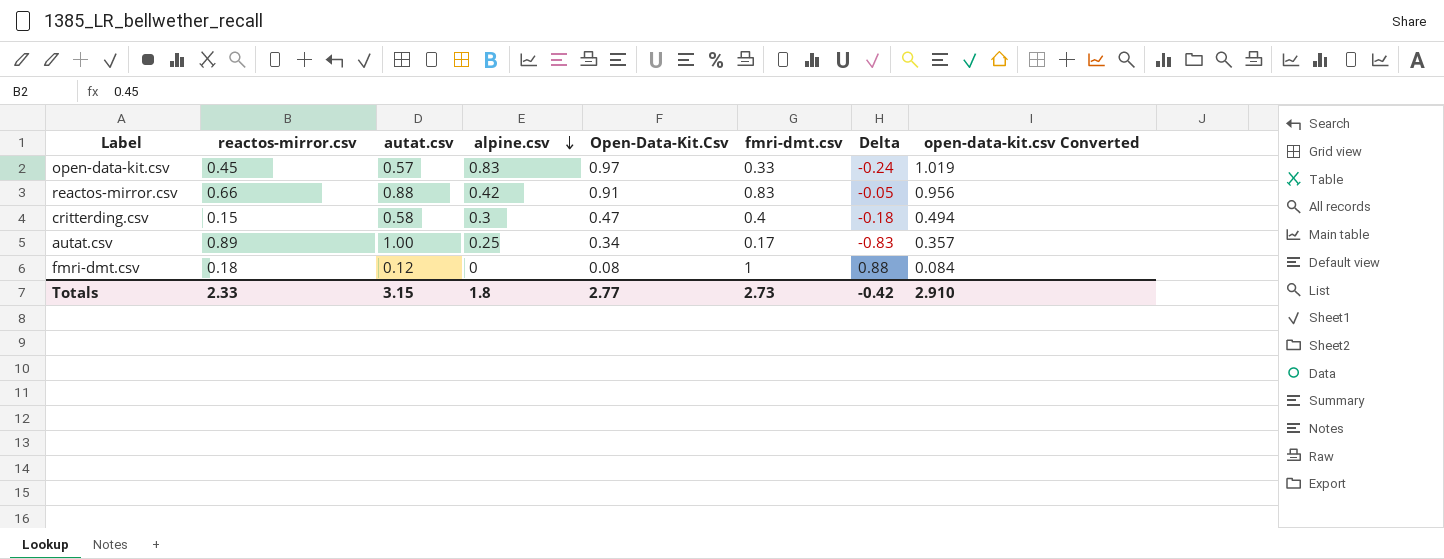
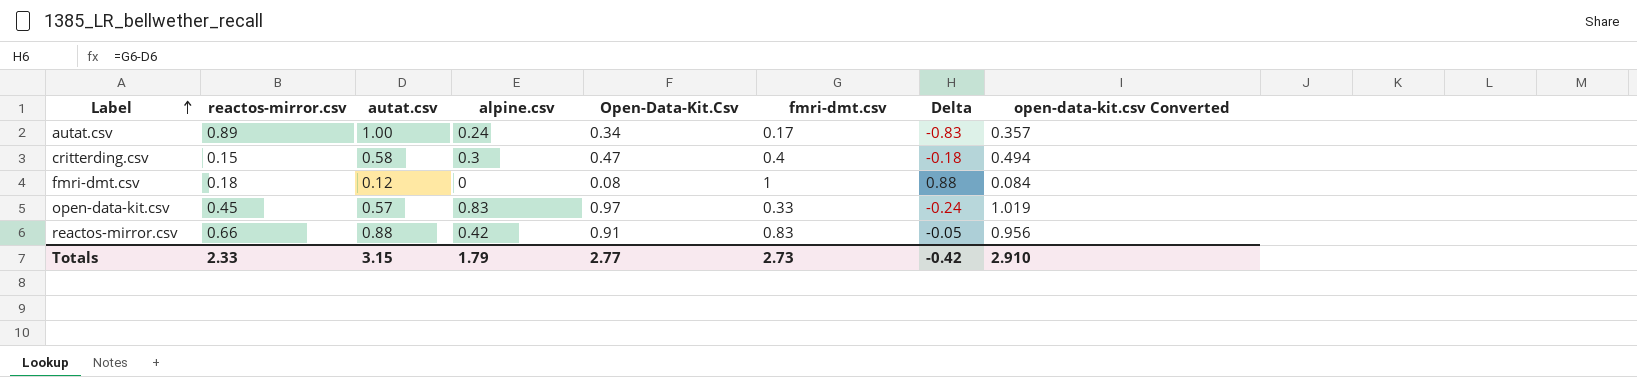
row order: alpine.csv descending -> Label ascending
autat.csv | alpine.csv: 0.25 -> 0.24
Totals | alpine.csv: 1.8 -> 1.79

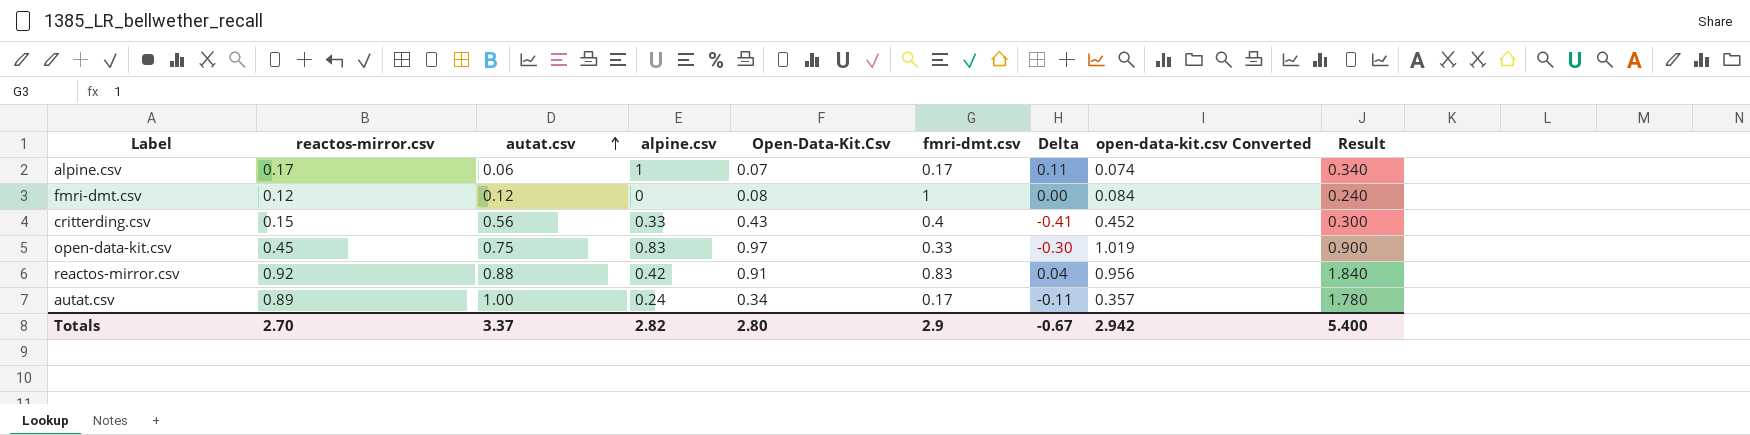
row order: Label ascending -> autat.csv ascending
column Delta | formula: [fmri-dmt.csv] - [autat.csv] -> [reactos-mirror.csv] - [autat.csv]
column Result | formula: none -> [reactos-mirror.csv] * 2
row alpine.csv: none -> 0.17 | 0.06 | 1 | 0.07 | 0.17 | 0.11 | 0.074 | 0.340
fmri-dmt.csv | reactos-mirror.csv: 0.18 -> 0.12
critterding.csv | autat.csv: 0.58 -> 0.56
critterding.csv | alpine.csv: 0.3 -> 0.33
critterding.csv | Open-Data-Kit.Csv: 0.47 -> 0.43
critterding.csv | open-data-kit.csv Converted: 0.494 -> 0.452
open-data-kit.csv | autat.csv: 0.57 -> 0.75
reactos-mirror.csv | reactos-mirror.csv: 0.66 -> 0.92
Totals | reactos-mirror.csv: 2.33 -> 2.70
Totals | autat.csv: 3.15 -> 3.37
Totals | alpine.csv: 1.79 -> 2.82
Totals | Open-Data-Kit.Csv: 2.77 -> 2.80
Totals | fmri-dmt.csv: 2.73 -> 2.9
Totals | Delta: -0.42 -> -0.67
Totals | open-data-kit.csv Converted: 2.910 -> 2.942

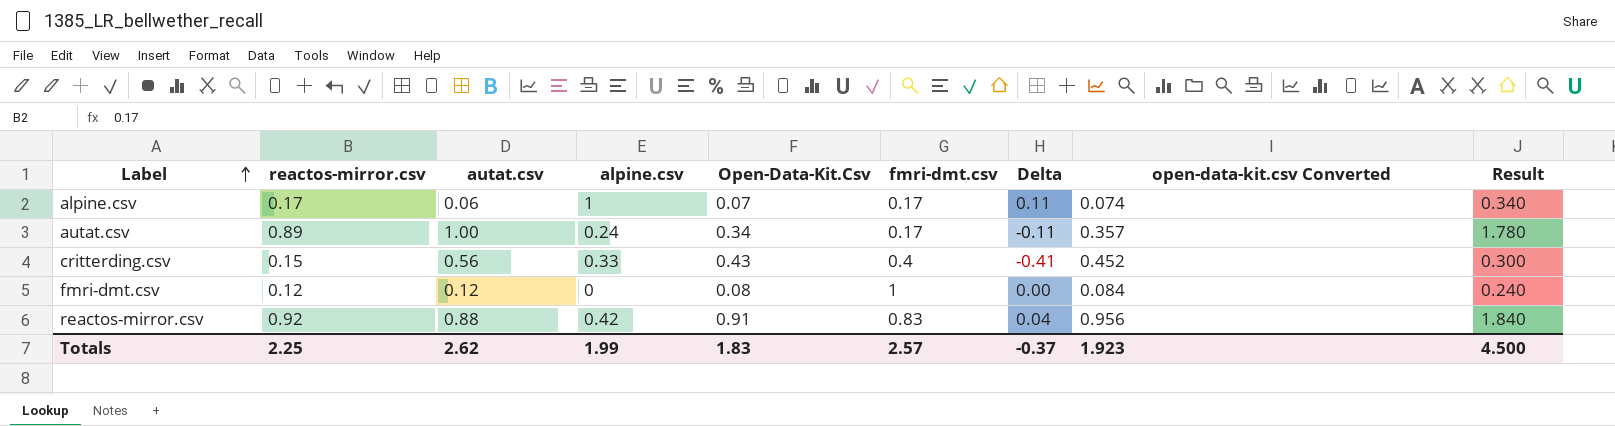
row order: autat.csv ascending -> Label ascending
row open-data-kit.csv: 0.45 | 0.75 | 0.83 | 0.97 | 0.33 | -0.30 | 1.019 | 0.900 -> none
Totals | reactos-mirror.csv: 2.70 -> 2.25
Totals | autat.csv: 3.37 -> 2.62
Totals | alpine.csv: 2.82 -> 1.99
Totals | Open-Data-Kit.Csv: 2.80 -> 1.83
Totals | fmri-dmt.csv: 2.9 -> 2.57
Totals | Delta: -0.67 -> -0.37
Totals | open-data-kit.csv Converted: 2.942 -> 1.923
Totals | Result: 5.400 -> 4.500

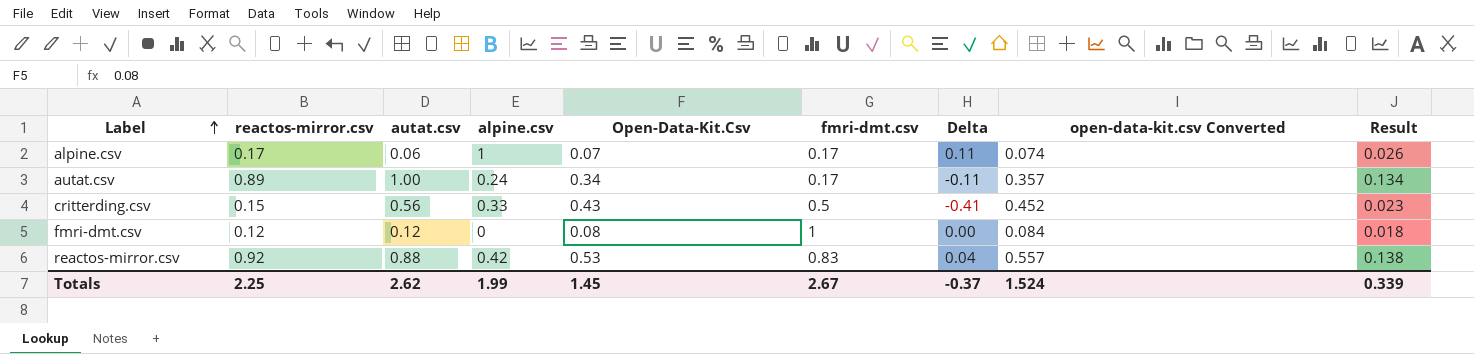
column Result | formula: [reactos-mirror.csv] * 2 -> [reactos-mirror.csv] * 0.15
critterding.csv | fmri-dmt.csv: 0.4 -> 0.5
reactos-mirror.csv | Open-Data-Kit.Csv: 0.91 -> 0.53
reactos-mirror.csv | open-data-kit.csv Converted: 0.956 -> 0.557
Totals | Open-Data-Kit.Csv: 1.83 -> 1.45
Totals | fmri-dmt.csv: 2.57 -> 2.67
Totals | open-data-kit.csv Converted: 1.923 -> 1.524
Totals | Result: 4.500 -> 0.339

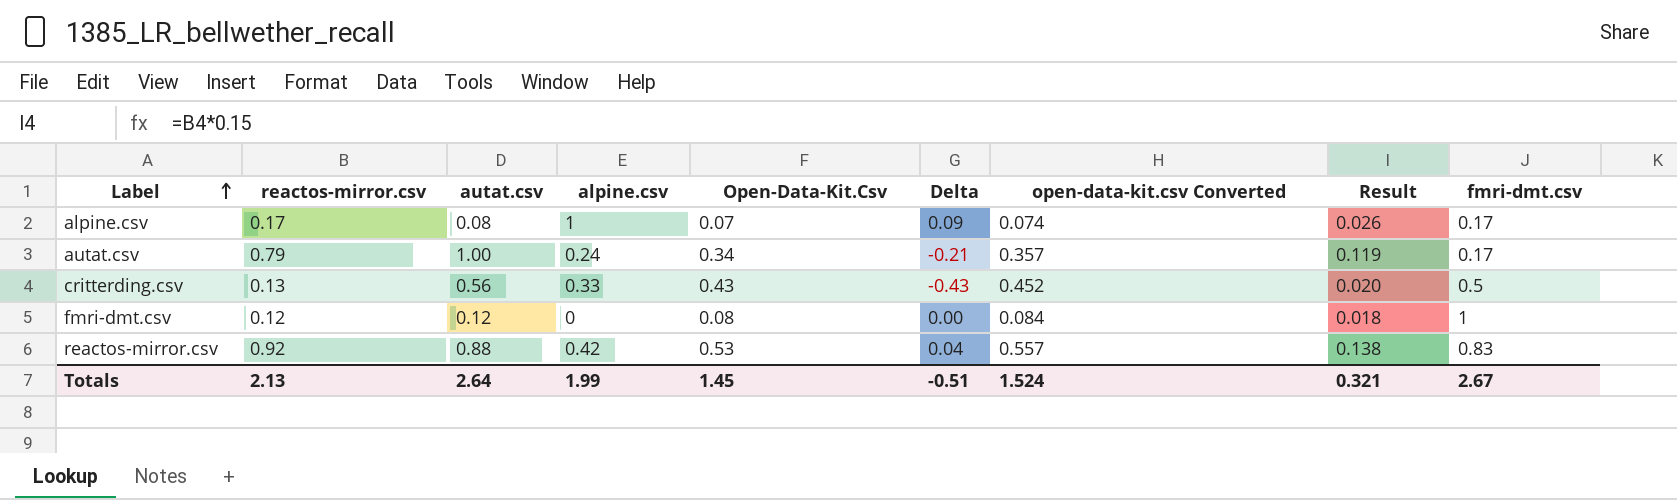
column fmri-dmt.csv | position: 6 -> 9
alpine.csv | autat.csv: 0.06 -> 0.08
alpine.csv | Delta: 0.11 -> 0.09
autat.csv | reactos-mirror.csv: 0.89 -> 0.79
autat.csv | Delta: -0.11 -> -0.21
autat.csv | Result: 0.134 -> 0.119
critterding.csv | reactos-mirror.csv: 0.15 -> 0.13
critterding.csv | Delta: -0.41 -> -0.43
critterding.csv | Result: 0.023 -> 0.020
Totals | reactos-mirror.csv: 2.25 -> 2.13
Totals | autat.csv: 2.62 -> 2.64
Totals | Delta: -0.37 -> -0.51
Totals | Result: 0.339 -> 0.321

